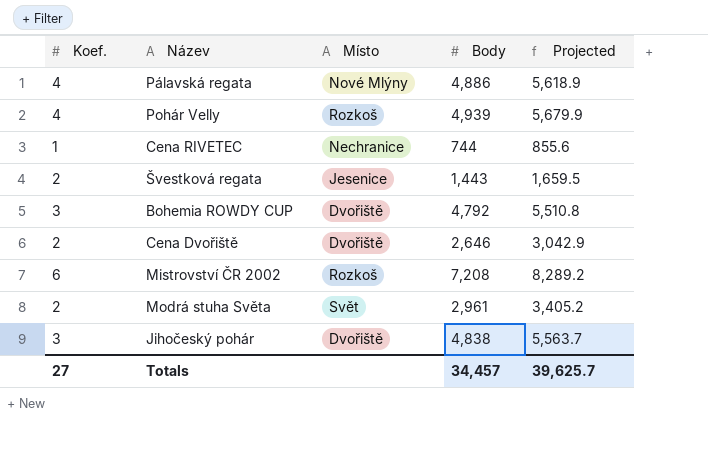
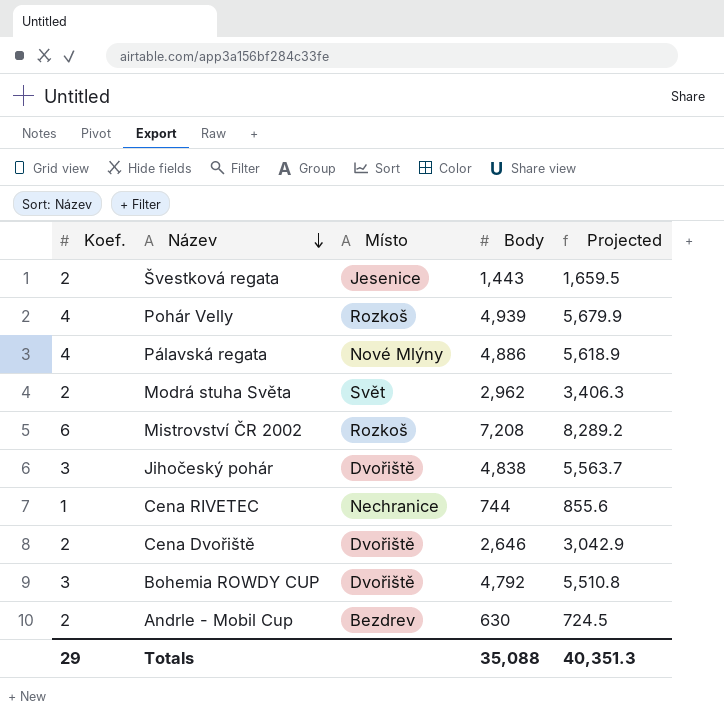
row order: none -> Název descending
Modrá stuha Světa | Body: 2,961 -> 2,962
Modrá stuha Světa | Projected: 3,405.2 -> 3,406.3
row Andrle - Mobil Cup: none -> 2 | Bezdrev | 630 | 724.5
Totals | Koef.: 27 -> 29
Totals | Body: 34,457 -> 35,088
Totals | Projected: 39,625.7 -> 40,351.3

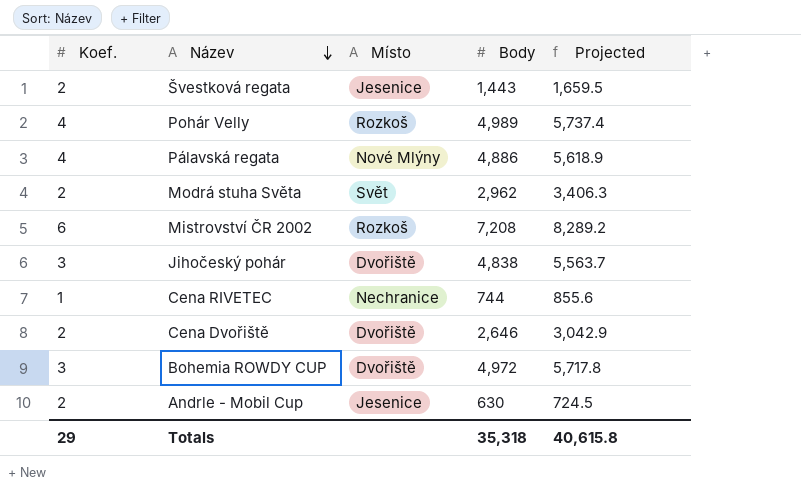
Pohár Velly | Body: 4,939 -> 4,989
Pohár Velly | Projected: 5,679.9 -> 5,737.4
Bohemia ROWDY CUP | Body: 4,792 -> 4,972
Bohemia ROWDY CUP | Projected: 5,510.8 -> 5,717.8
Andrle - Mobil Cup | Místo: Bezdrev -> Jesenice
Totals | Body: 35,088 -> 35,318
Totals | Projected: 40,351.3 -> 40,615.8

